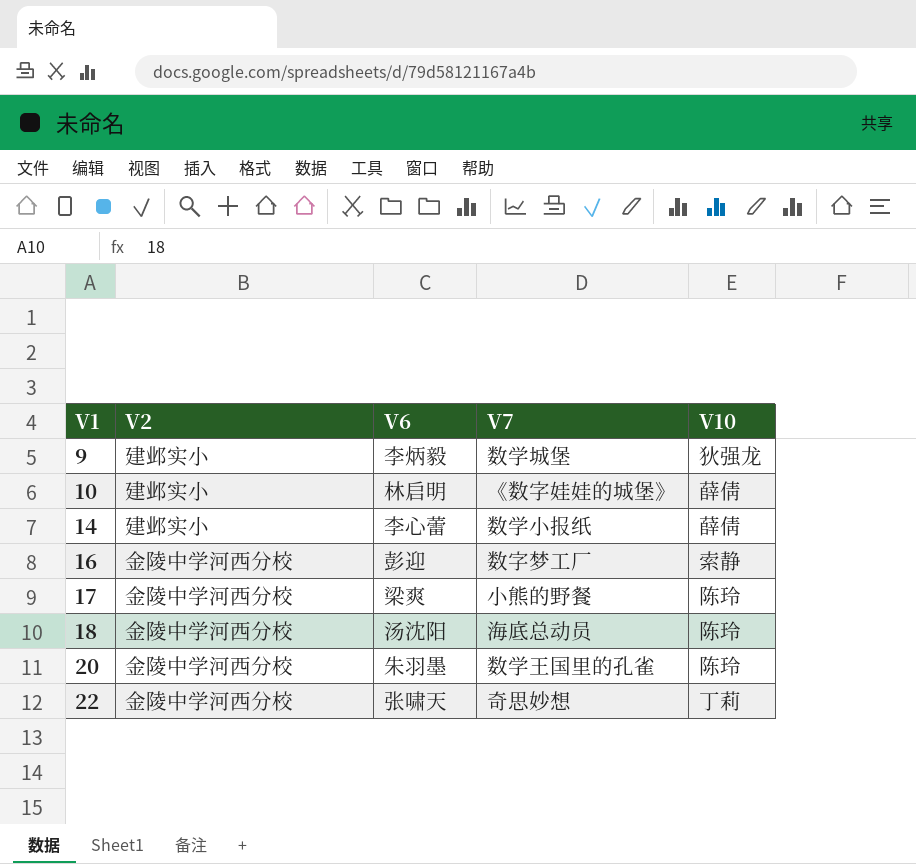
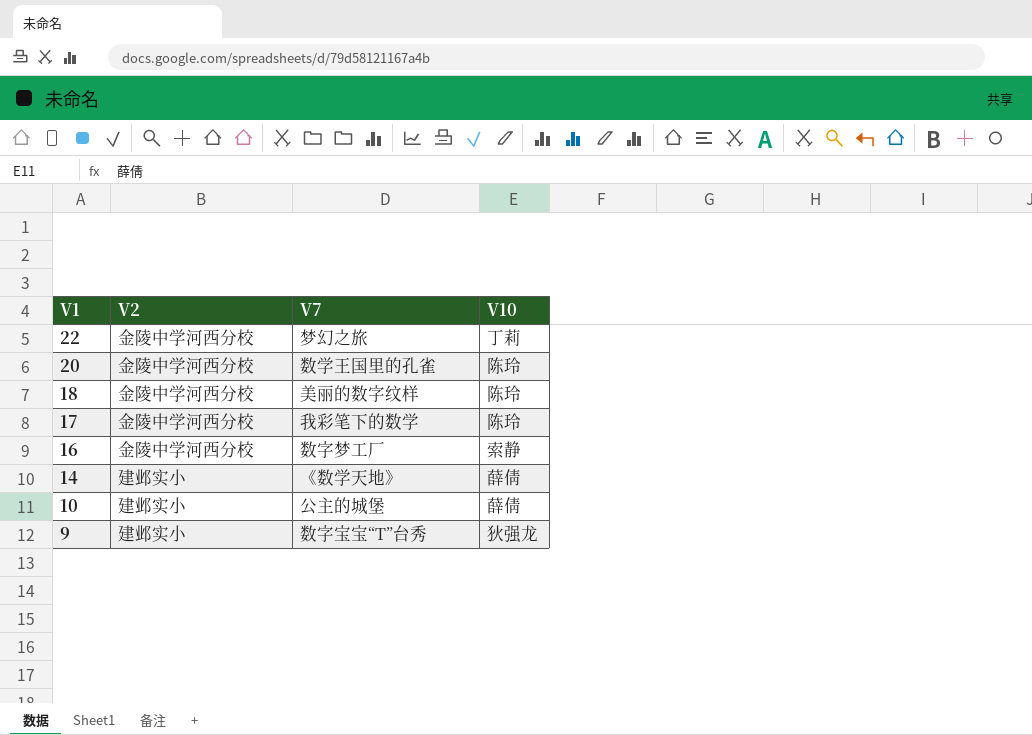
row order: V1 ascending -> V1 descending
column V6 | position: 3 -> none
22 | V7: 奇思妙想 -> 梦幻之旅
18 | V7: 海底总动员 -> 美丽的数字纹样
17 | V7: 小熊的野餐 -> 我彩笔下的数学
14 | V7: 数学小报纸 -> 《数学天地》
10 | V7: 《数字娃娃的城堡》 -> 公主的城堡
9 | V7: 数学城堡 -> 数字宝宝“T”台秀

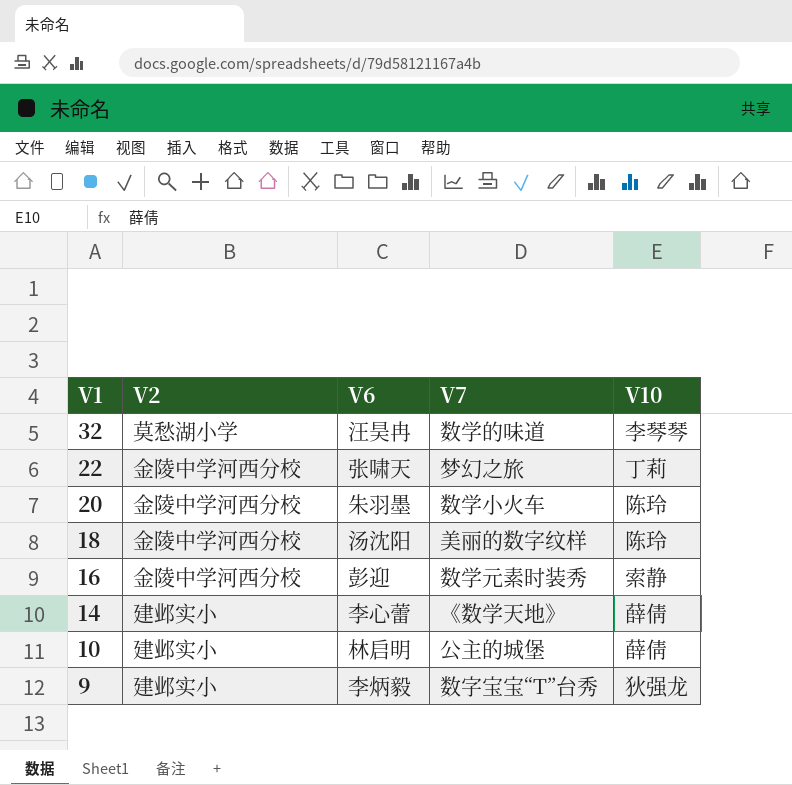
column V6 | position: none -> 3
row 17: 金陵中学河西分校 | 我彩笔下的数学 | 陈玲 -> none
row 32: none -> 莫愁湖小学 | 汪昊冉 | 数学的味道 | 李琴琴
20 | V7: 数学王国里的孔雀 -> 数学小火车
16 | V7: 数字梦工厂 -> 数学元素时装秀

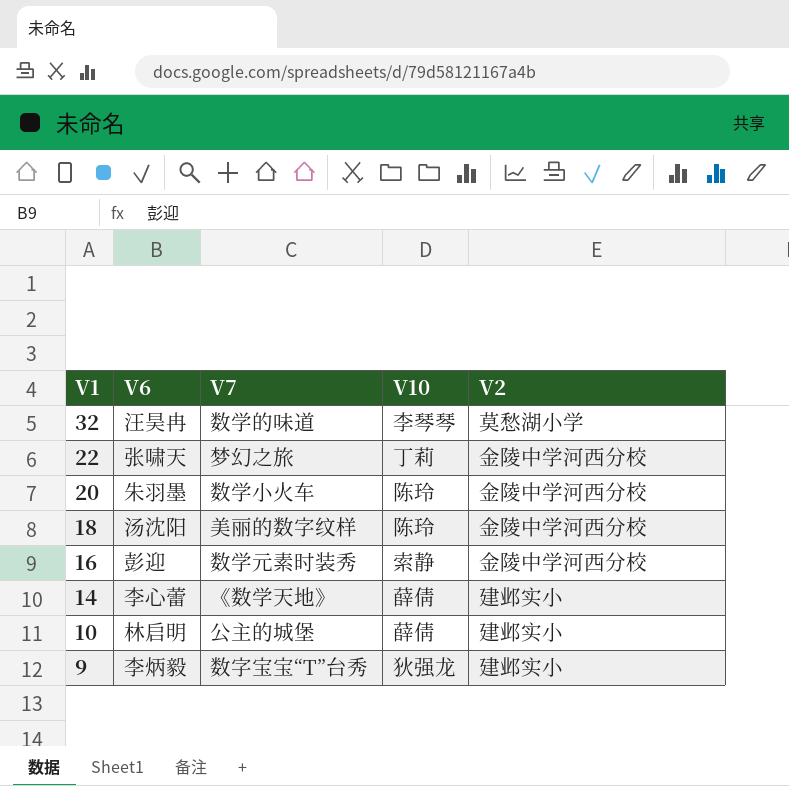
column V2 | position: 2 -> 5

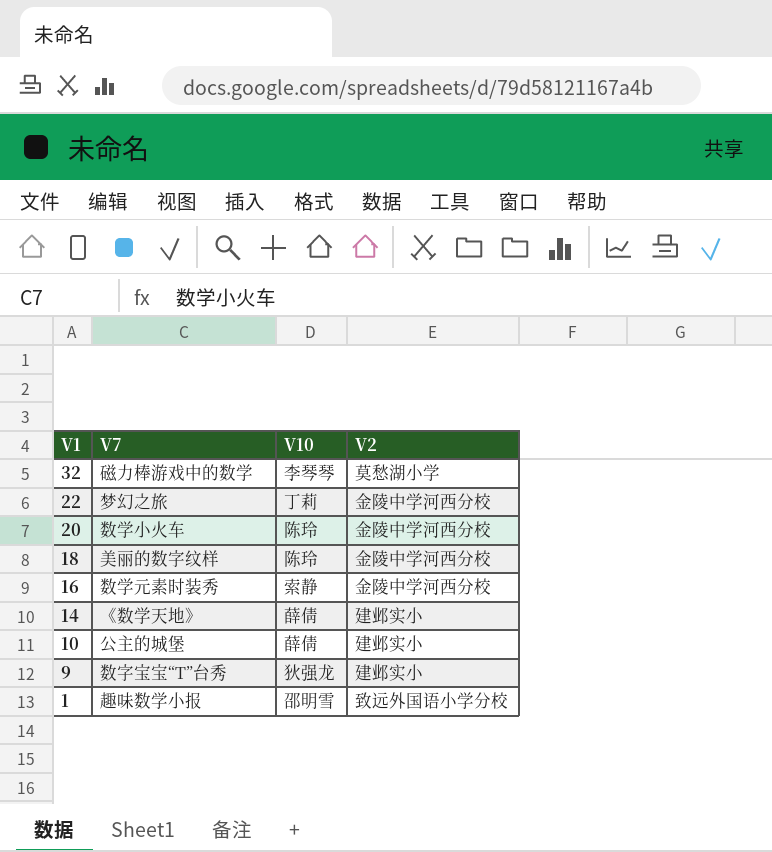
column V6 | position: 2 -> none
32 | V7: 数学的味道 -> 磁力棒游戏中的数学
row 1: none -> 趣味数学小报 | 邵明雪 | 致远外国语小学分校

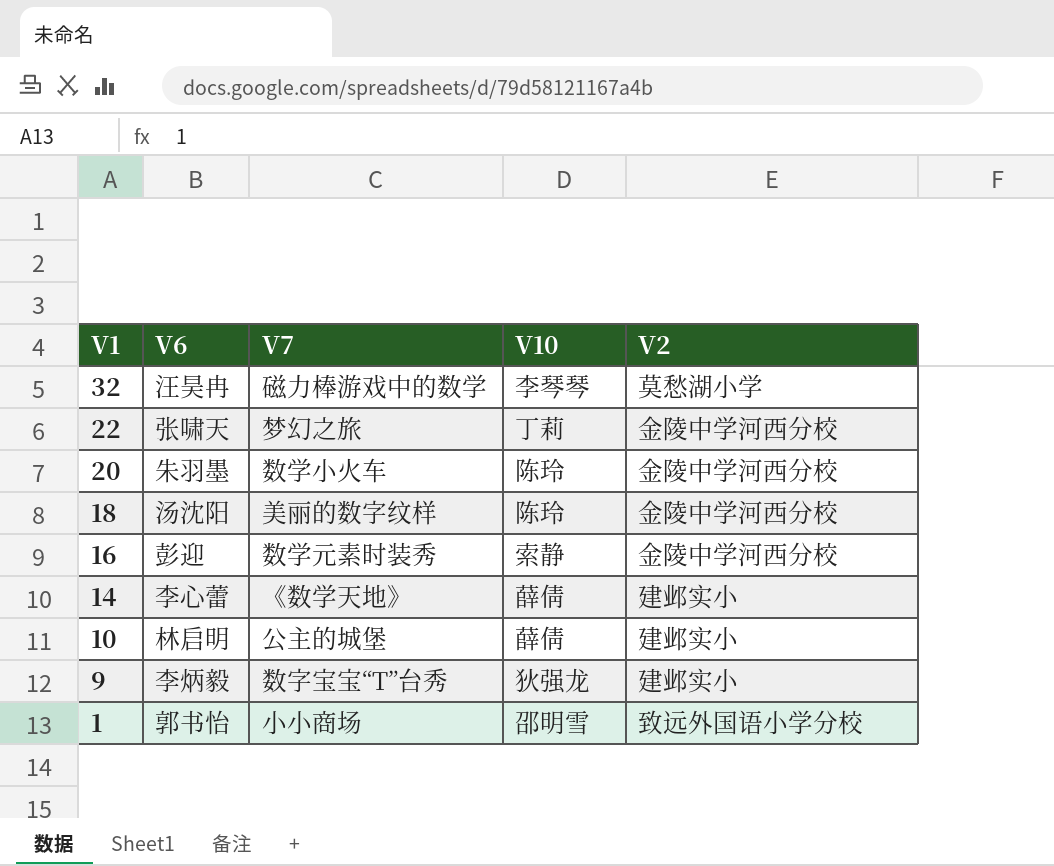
column V6 | position: none -> 2
1 | V7: 趣味数学小报 -> 小小商场

